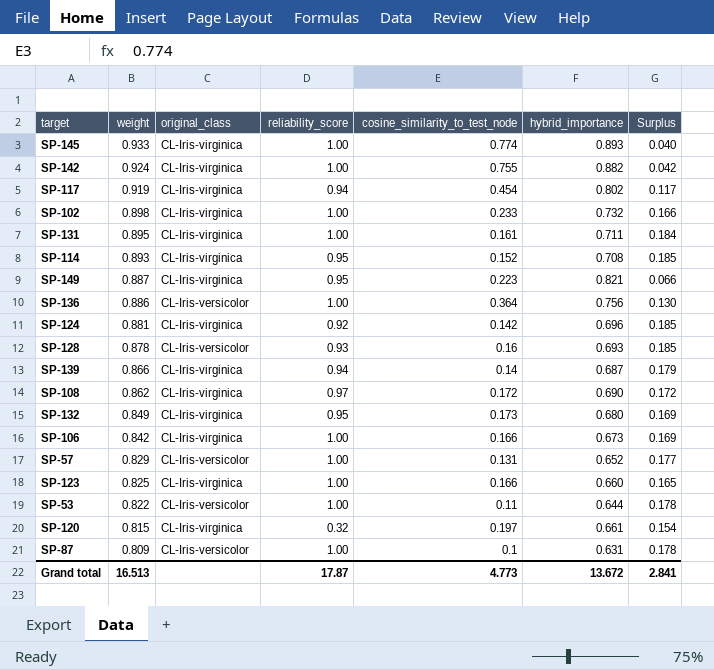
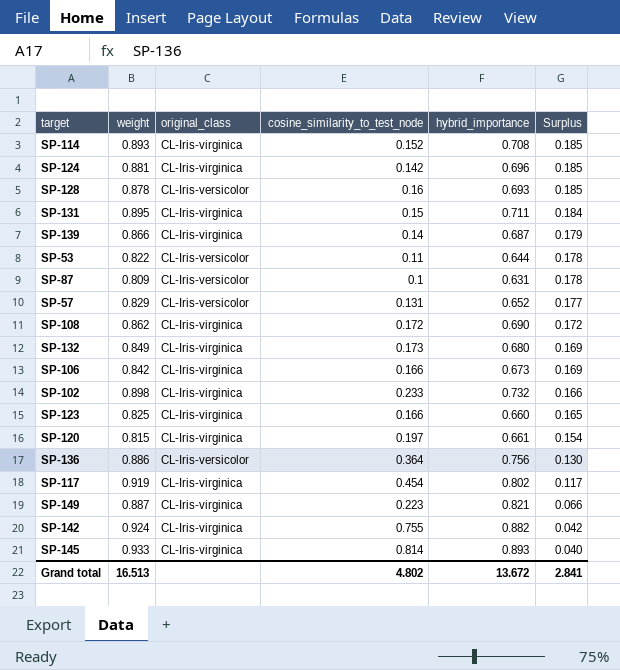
row order: weight descending -> Surplus descending
column reliability_score | position: 4 -> none
SP-131 | cosine_similarity_to_test_node: 0.161 -> 0.15
SP-145 | cosine_similarity_to_test_node: 0.774 -> 0.814
Grand total | cosine_similarity_to_test_node: 4.773 -> 4.802

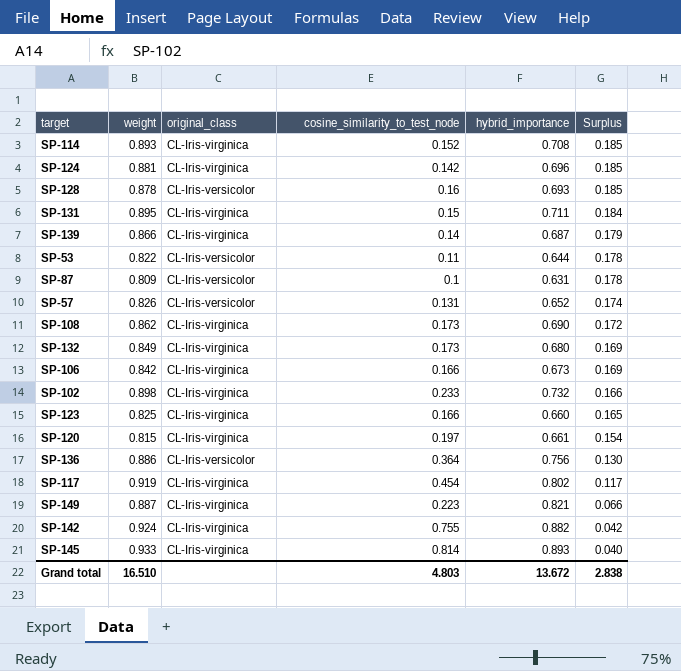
SP-57 | weight: 0.829 -> 0.826
SP-57 | Surplus: 0.177 -> 0.174
SP-108 | cosine_similarity_to_test_node: 0.172 -> 0.173
Grand total | weight: 16.513 -> 16.510
Grand total | cosine_similarity_to_test_node: 4.802 -> 4.803
Grand total | Surplus: 2.841 -> 2.838

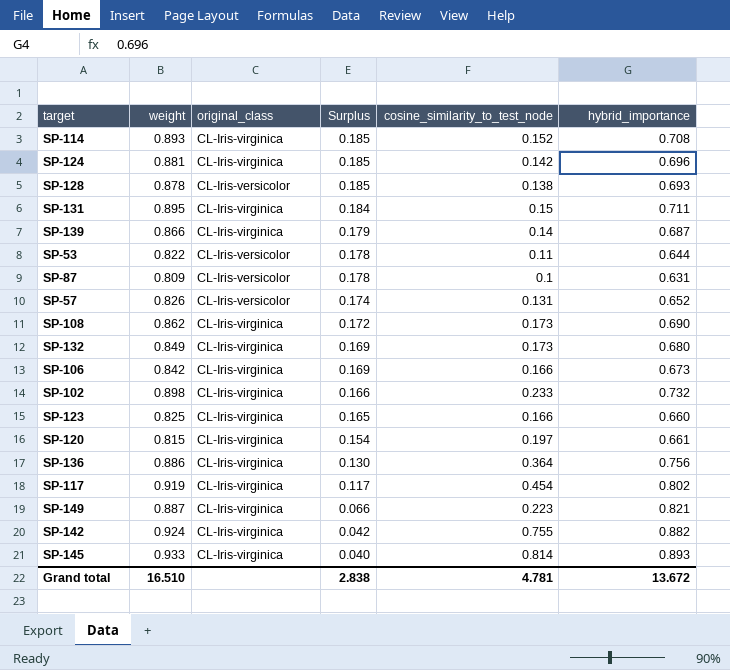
column Surplus | position: 6 -> 4
SP-128 | cosine_similarity_to_test_node: 0.16 -> 0.138
SP-136 | original_class: CL-Iris-versicolor -> CL-Iris-virginica
Grand total | cosine_similarity_to_test_node: 4.803 -> 4.781

